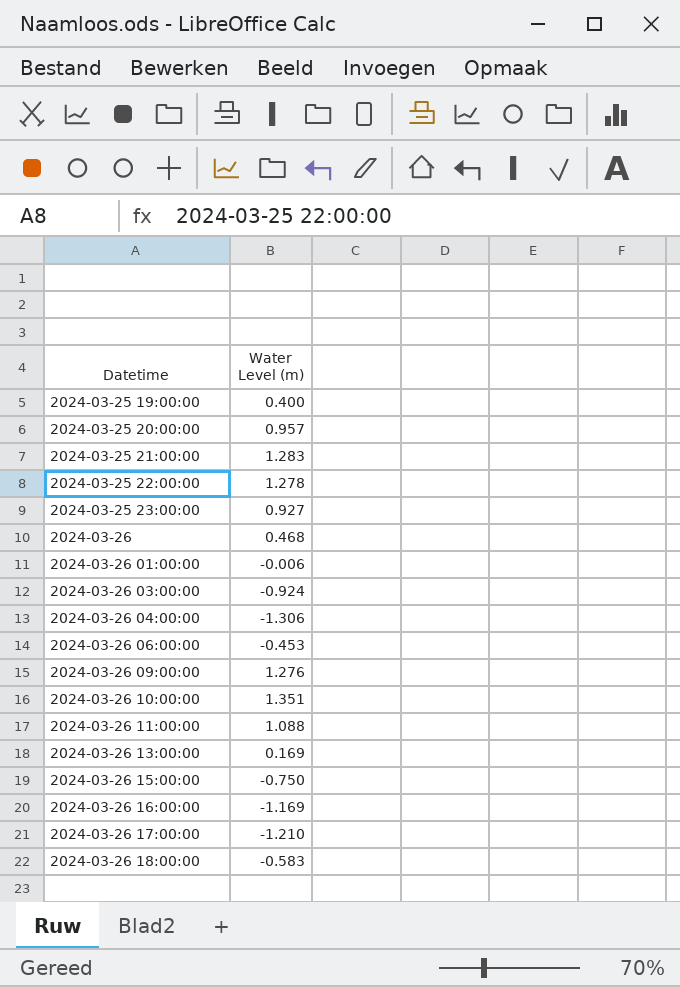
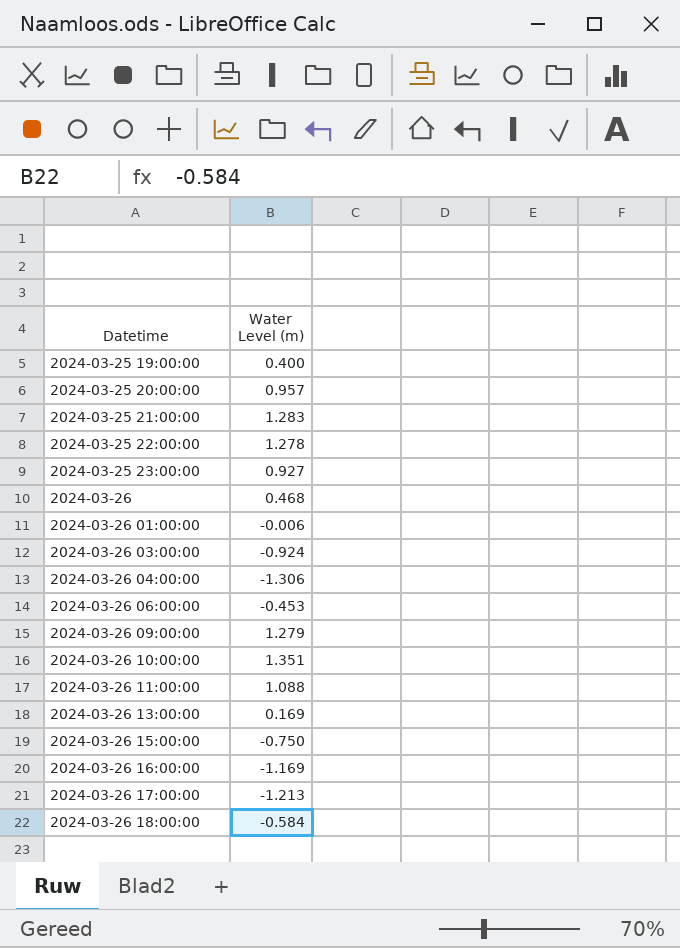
2024-03-26 09:00:00 | Water Level (m): 1.276 -> 1.279
2024-03-26 17:00:00 | Water Level (m): -1.210 -> -1.213
2024-03-26 18:00:00 | Water Level (m): -0.583 -> -0.584

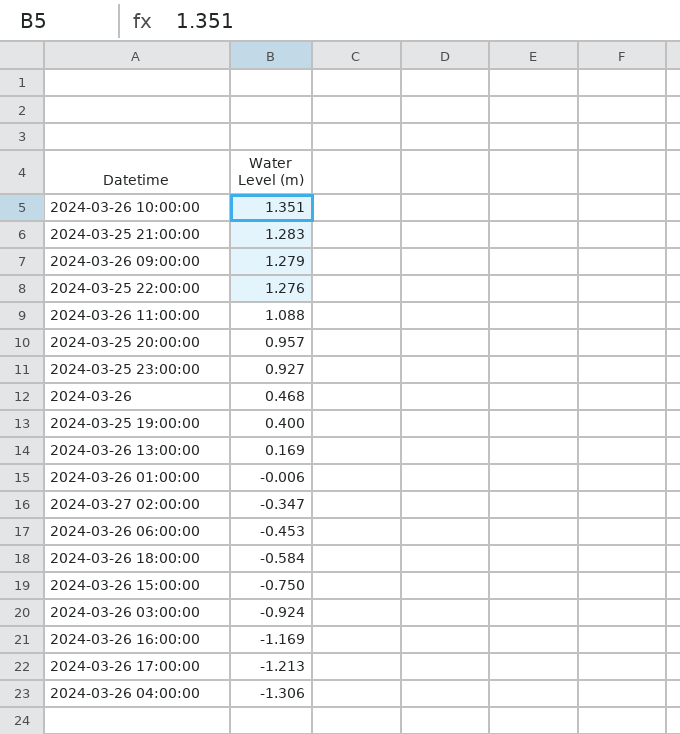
row order: Datetime ascending -> Water Level (m) descending
2024-03-25 22:00:00 | Water Level (m): 1.278 -> 1.276
row 2024-03-27 02:00:00: none -> -0.347

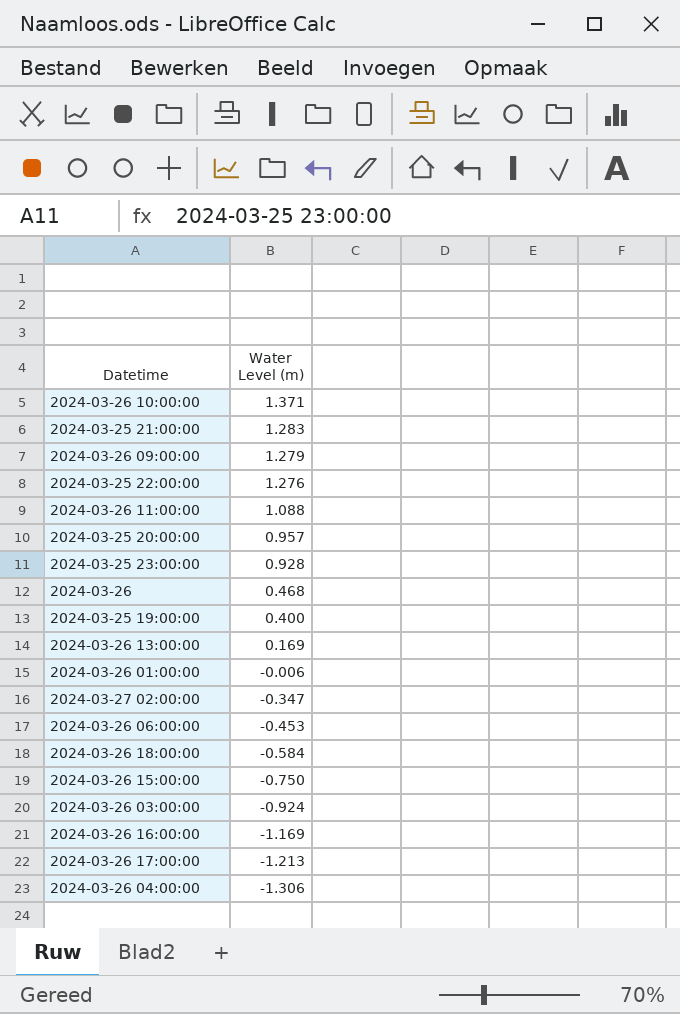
2024-03-26 10:00:00 | Water Level (m): 1.351 -> 1.371
2024-03-25 23:00:00 | Water Level (m): 0.927 -> 0.928

